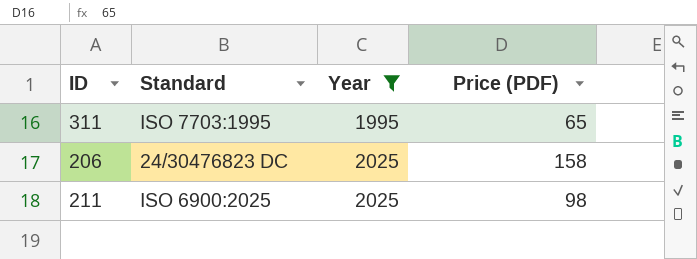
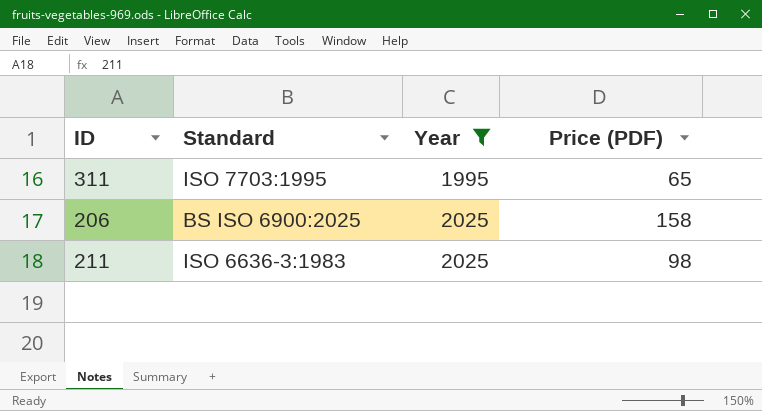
206 | Standard: 24/30476823 DC -> BS ISO 6900:2025
211 | Standard: ISO 6900:2025 -> ISO 6636-3:1983

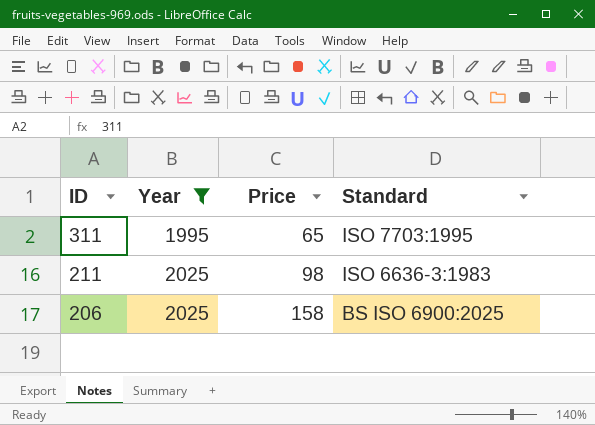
row order: Year ascending -> ID descending
column name: Price (PDF) -> Price
column Standard | position: 2 -> 4

